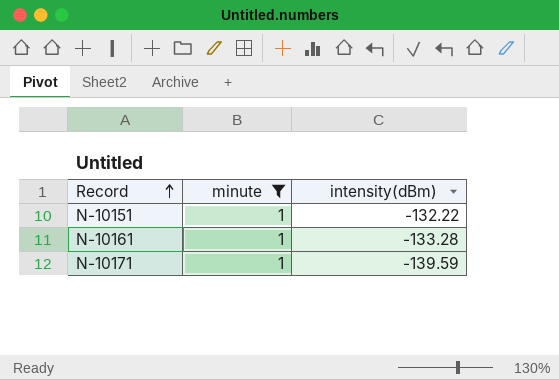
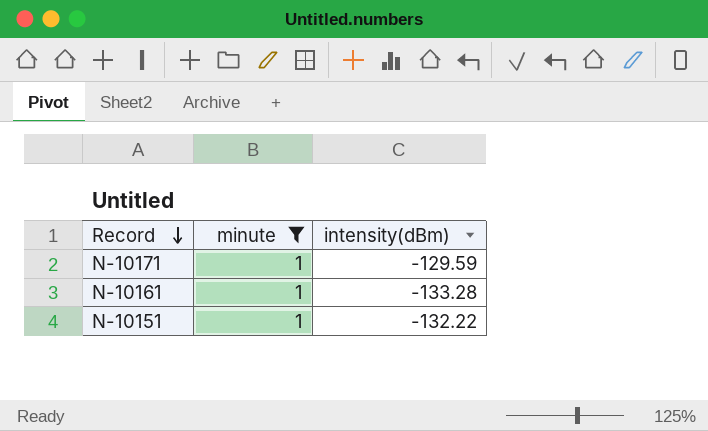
row order: Record ascending -> Record descending
N-10171 | intensity(dBm): -139.59 -> -129.59

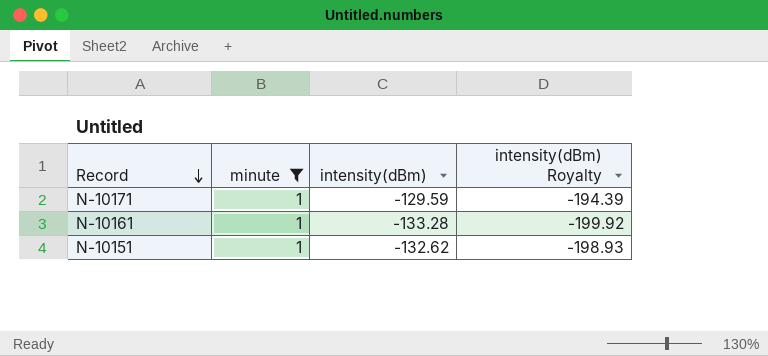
column intensity(dBm) Royalty | formula: none -> [intensity(dBm)] * 1.5
N-10151 | intensity(dBm): -132.22 -> -132.62

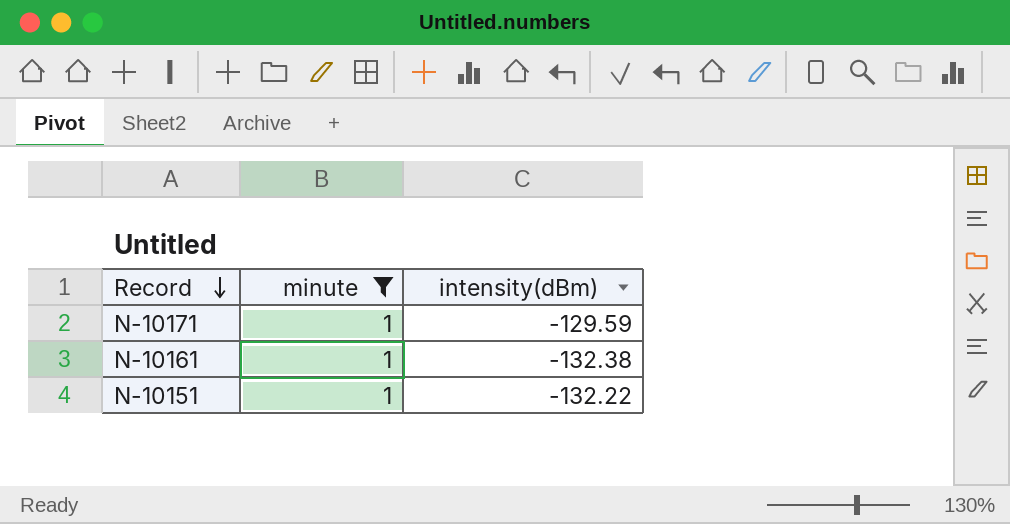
column intensity(dBm) Royalty | formula: [intensity(dBm)] * 1.5 -> none
N-10161 | intensity(dBm): -133.28 -> -132.38
N-10151 | intensity(dBm): -132.62 -> -132.22

